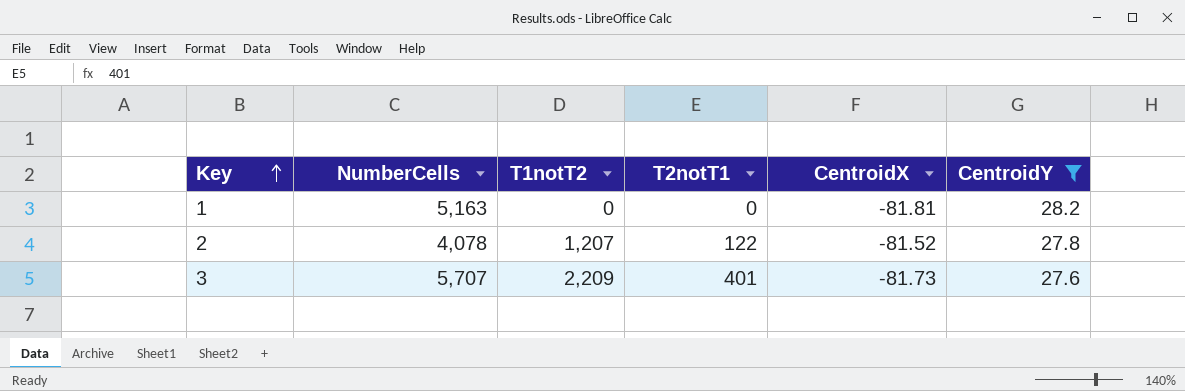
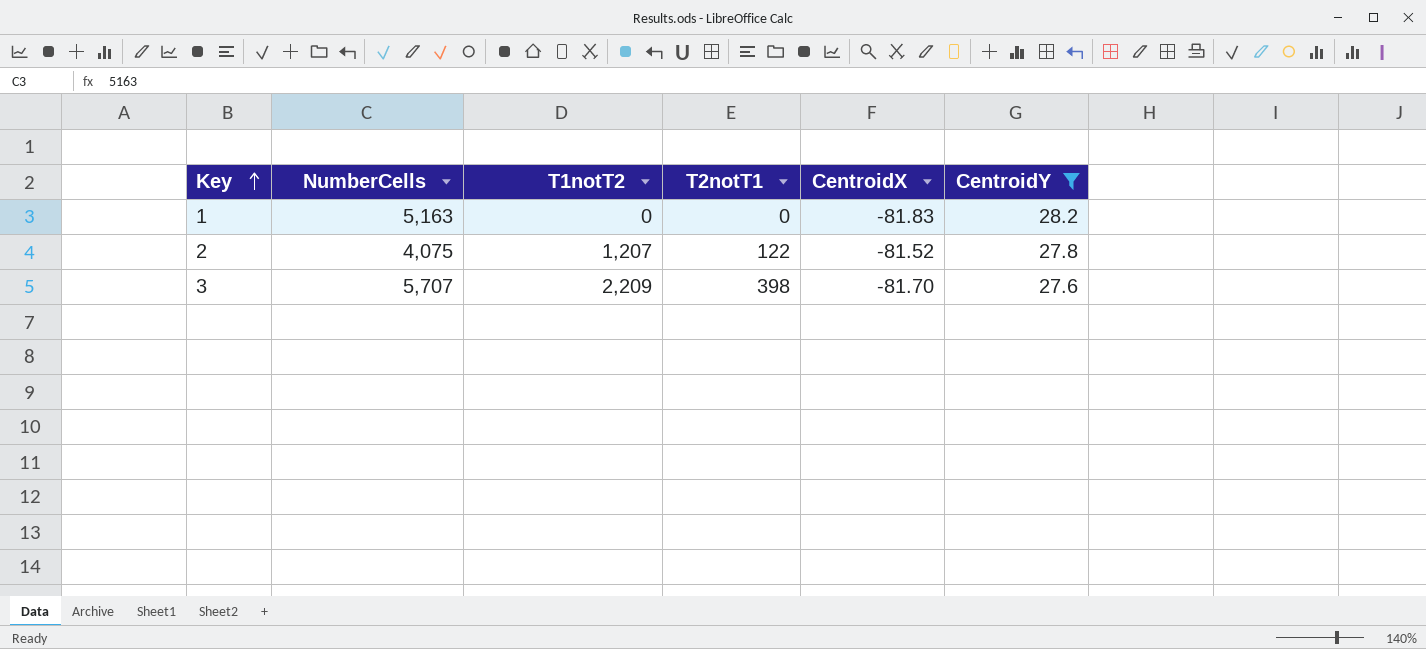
1 | CentroidX: -81.81 -> -81.83
2 | NumberCells: 4,078 -> 4,075
3 | T2notT1: 401 -> 398
3 | CentroidX: -81.73 -> -81.70

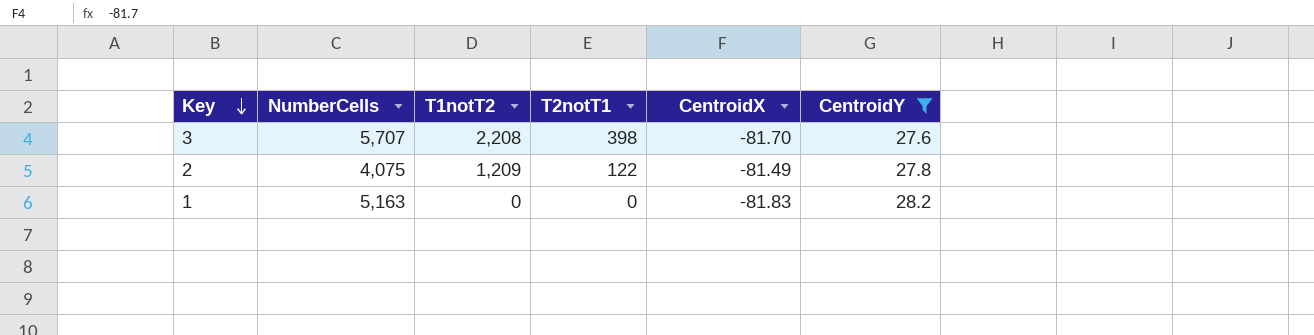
row order: Key ascending -> Key descending
3 | T1notT2: 2,209 -> 2,208
2 | T1notT2: 1,207 -> 1,209
2 | CentroidX: -81.52 -> -81.49

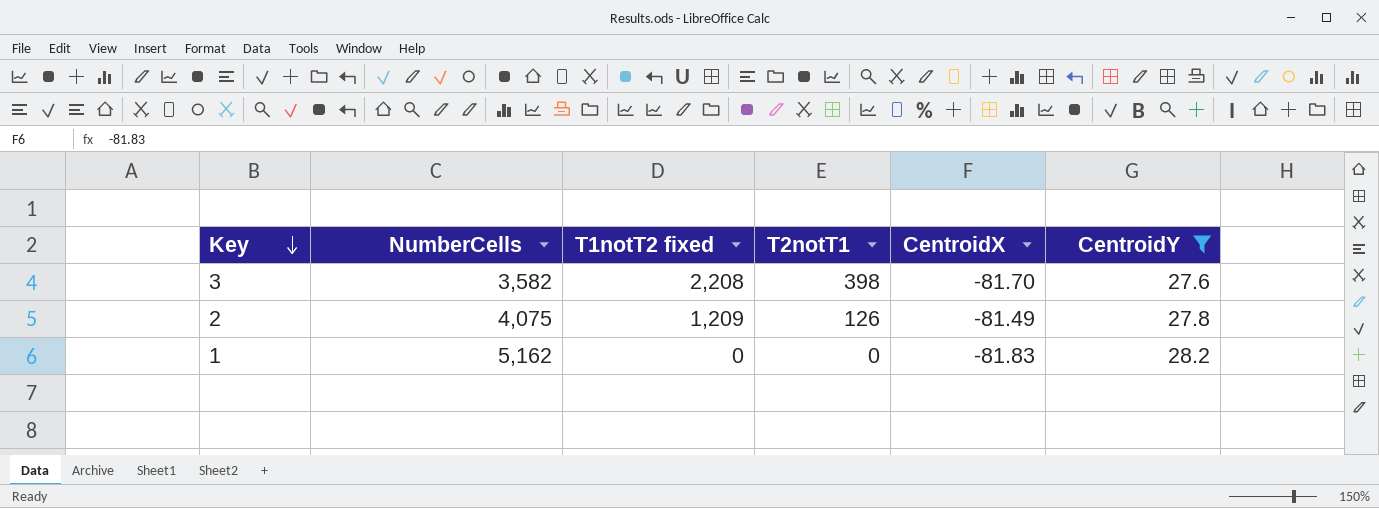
column name: T1notT2 -> T1notT2 fixed
3 | NumberCells: 5,707 -> 3,582
2 | T2notT1: 122 -> 126
1 | NumberCells: 5,163 -> 5,162

